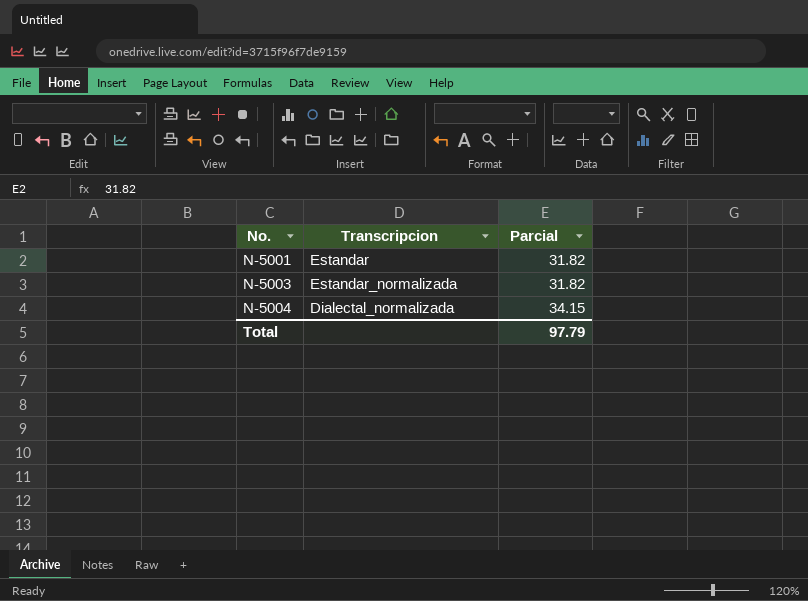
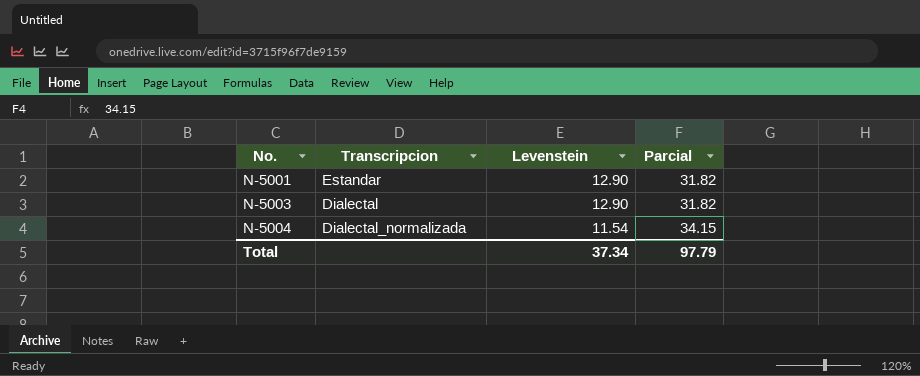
column Levenstein | position: none -> 3
N-5003 | Transcripcion: Estandar_normalizada -> Dialectal

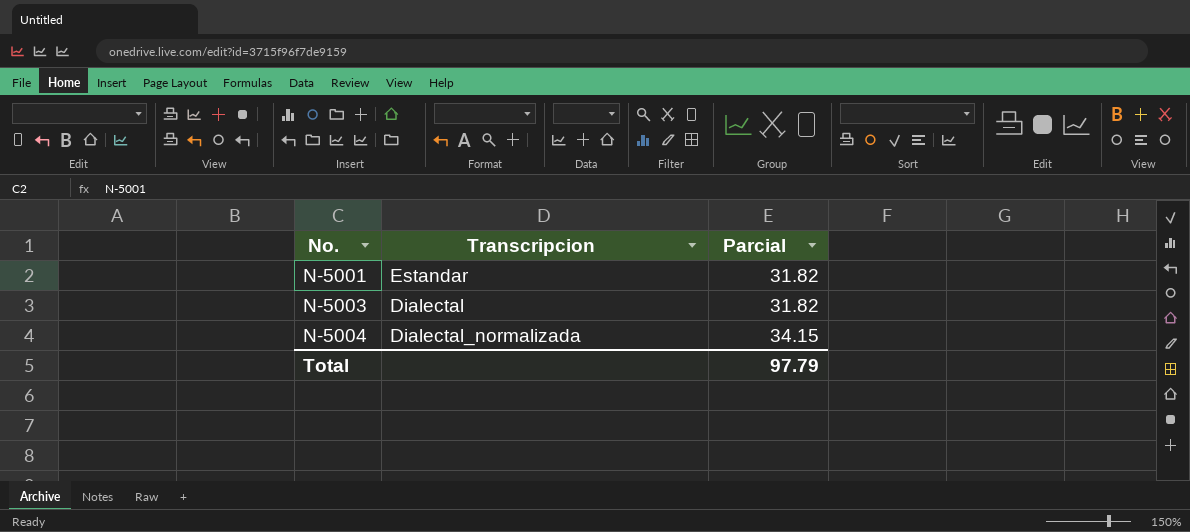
column Levenstein | position: 3 -> none

